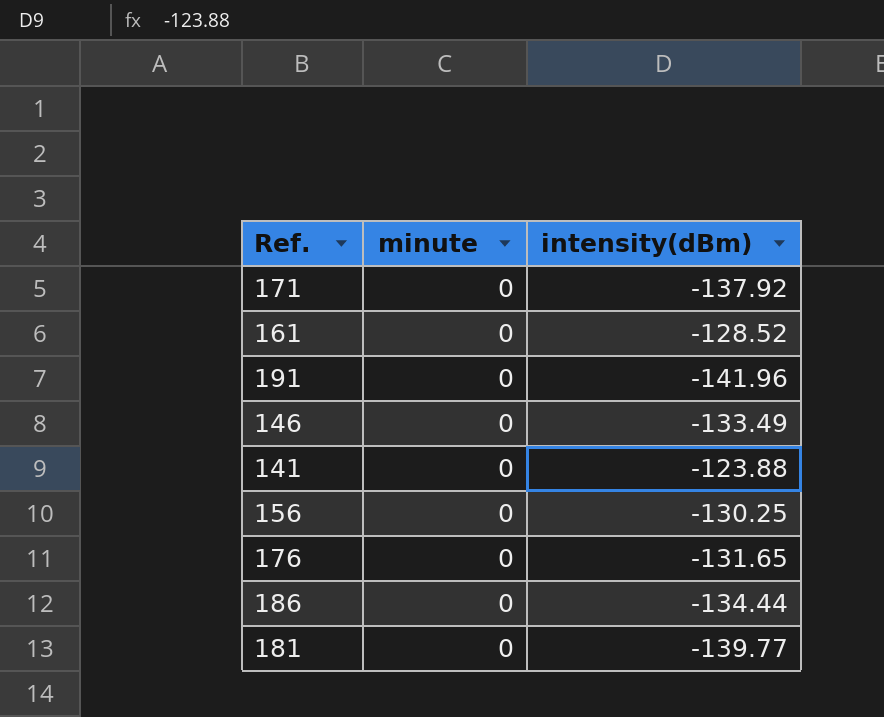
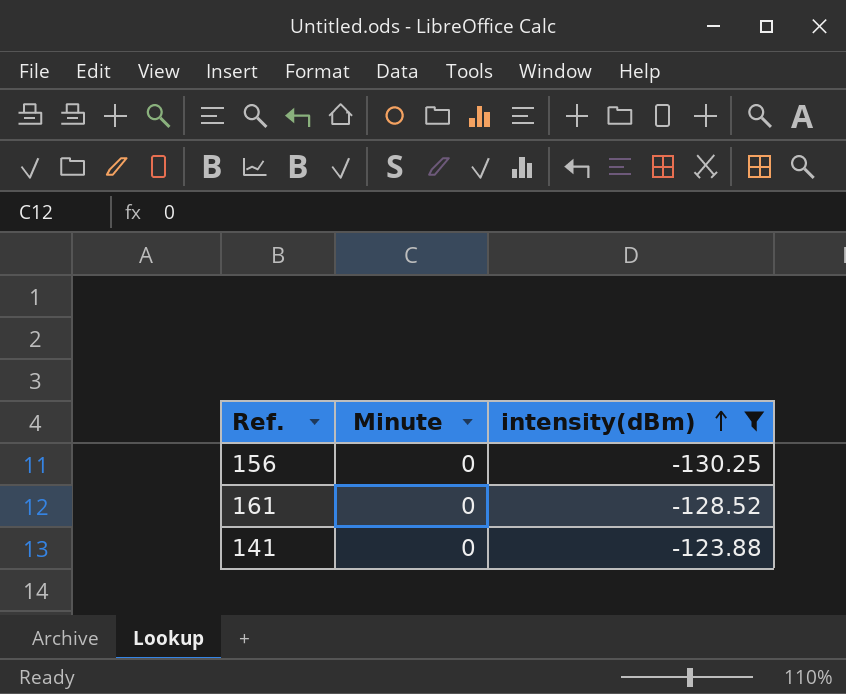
filter: none -> intensity(dBm) >= -130.25
row order: none -> intensity(dBm) ascending
column name: minute -> Minute

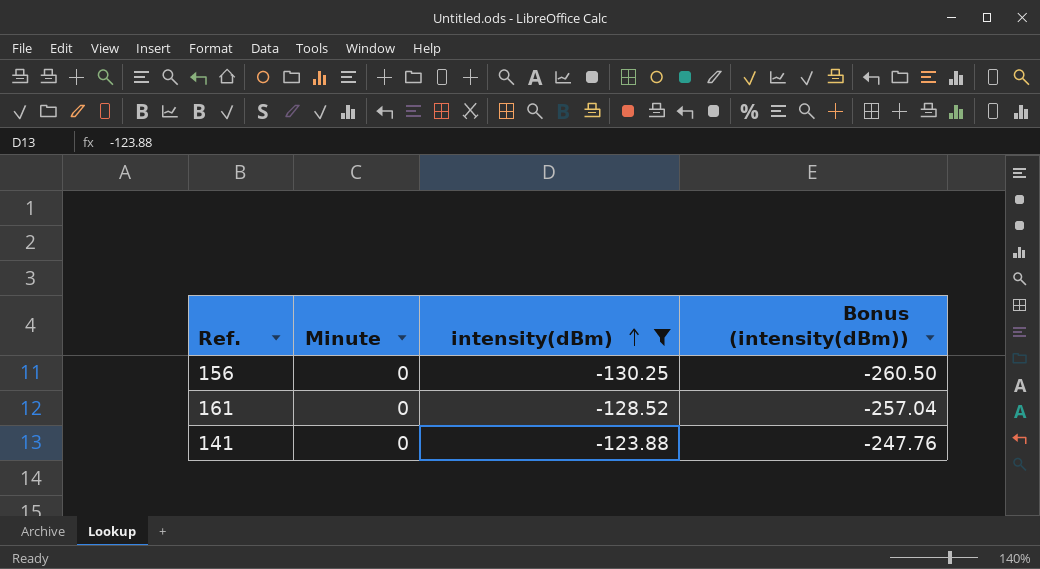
column Bonus (intensity(dBm)) | formula: none -> [intensity(dBm)] * 2

